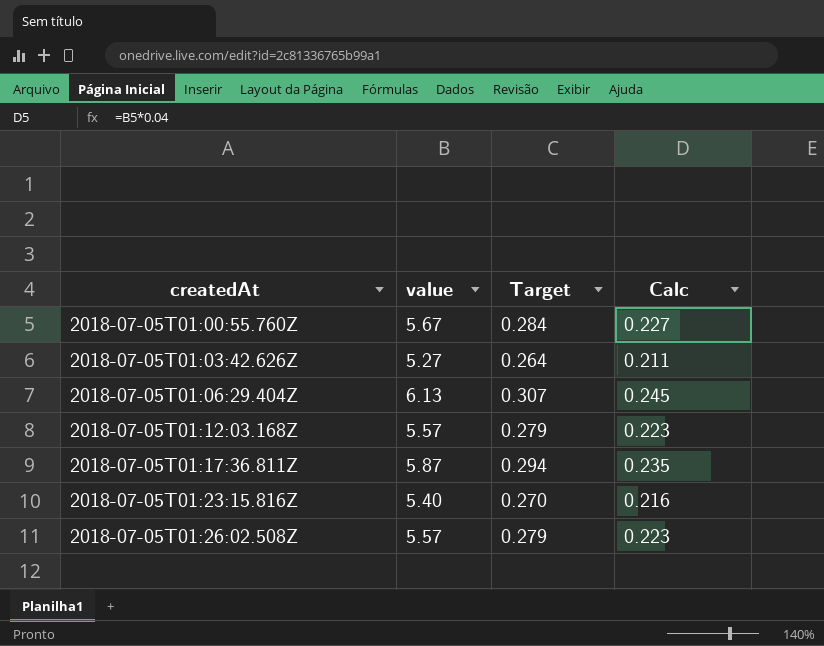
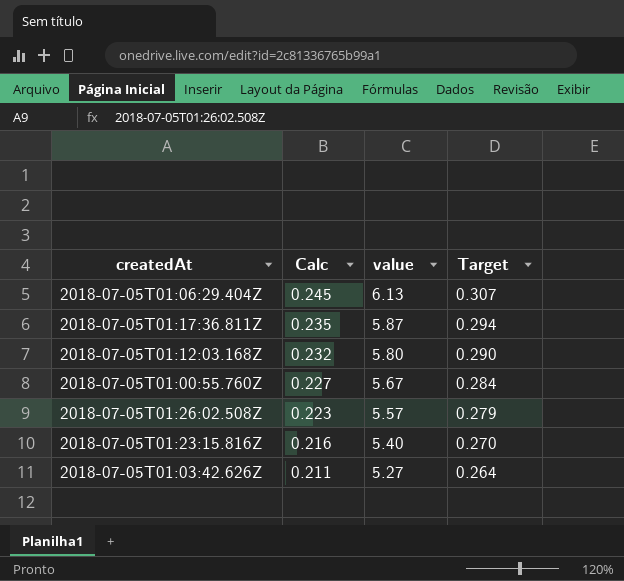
row order: createdAt ascending -> Calc descending
column Calc | position: 4 -> 2
2018-07-05T01:12:03.168Z | Calc: 0.223 -> 0.232
2018-07-05T01:12:03.168Z | value: 5.57 -> 5.80
2018-07-05T01:12:03.168Z | Target: 0.279 -> 0.290

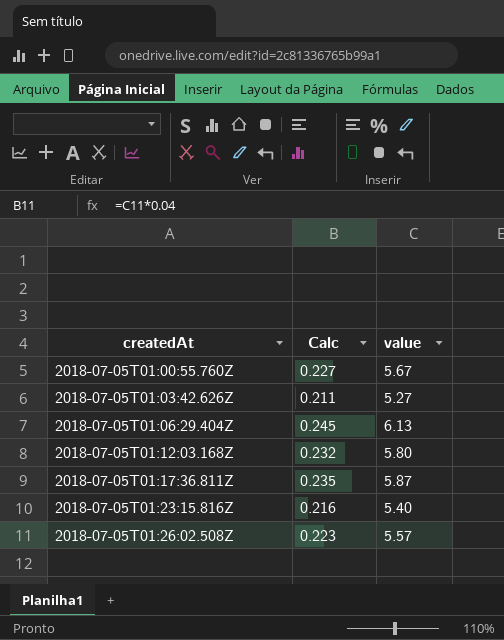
row order: Calc descending -> createdAt ascending
column Target | formula: [value] * 0.05 -> none

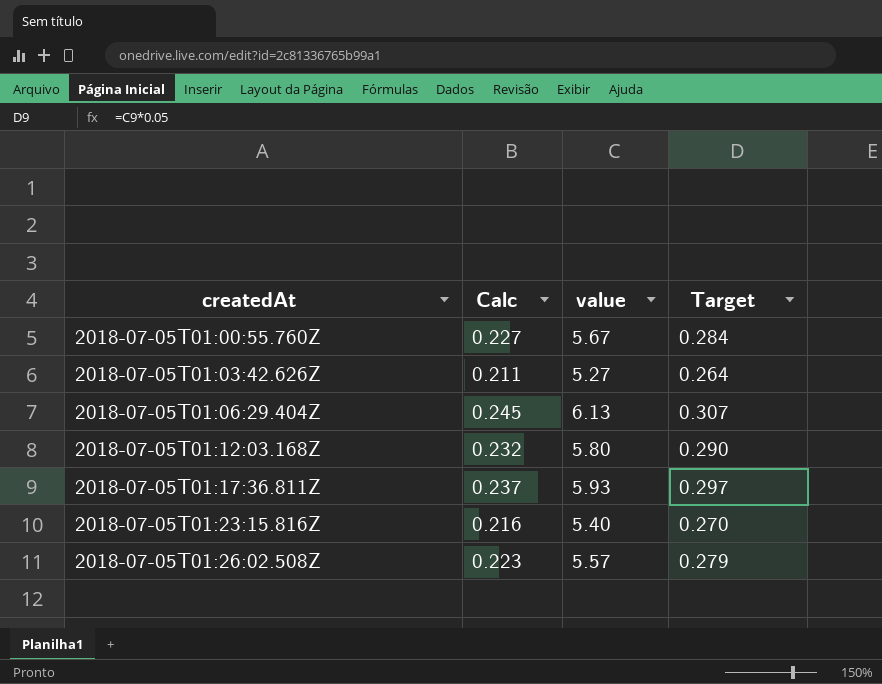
column Target | formula: none -> [value] * 0.05
2018-07-05T01:17:36.811Z | Calc: 0.235 -> 0.237
2018-07-05T01:17:36.811Z | value: 5.87 -> 5.93

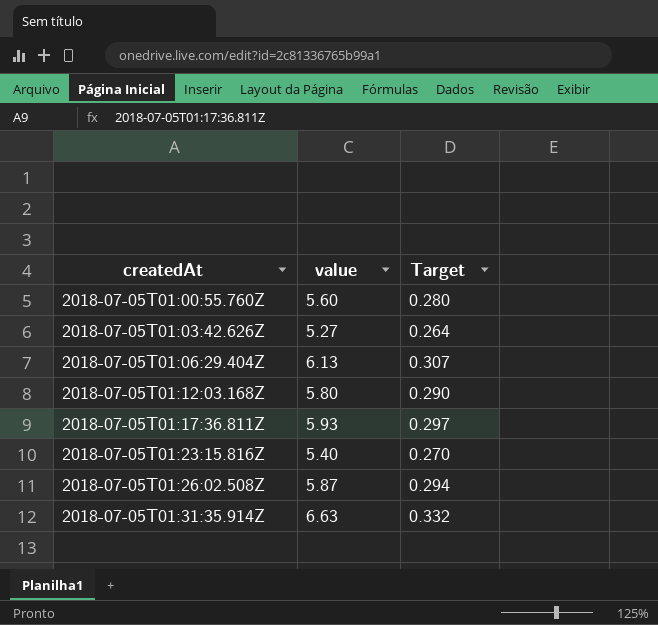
column Calc | formula: [value] * 0.04 -> none
2018-07-05T01:00:55.760Z | value: 5.67 -> 5.60
2018-07-05T01:00:55.760Z | Target: 0.284 -> 0.280
2018-07-05T01:26:02.508Z | value: 5.57 -> 5.87
2018-07-05T01:26:02.508Z | Target: 0.279 -> 0.294
row 2018-07-05T01:31:35.914Z: none -> 6.63 | 0.332

